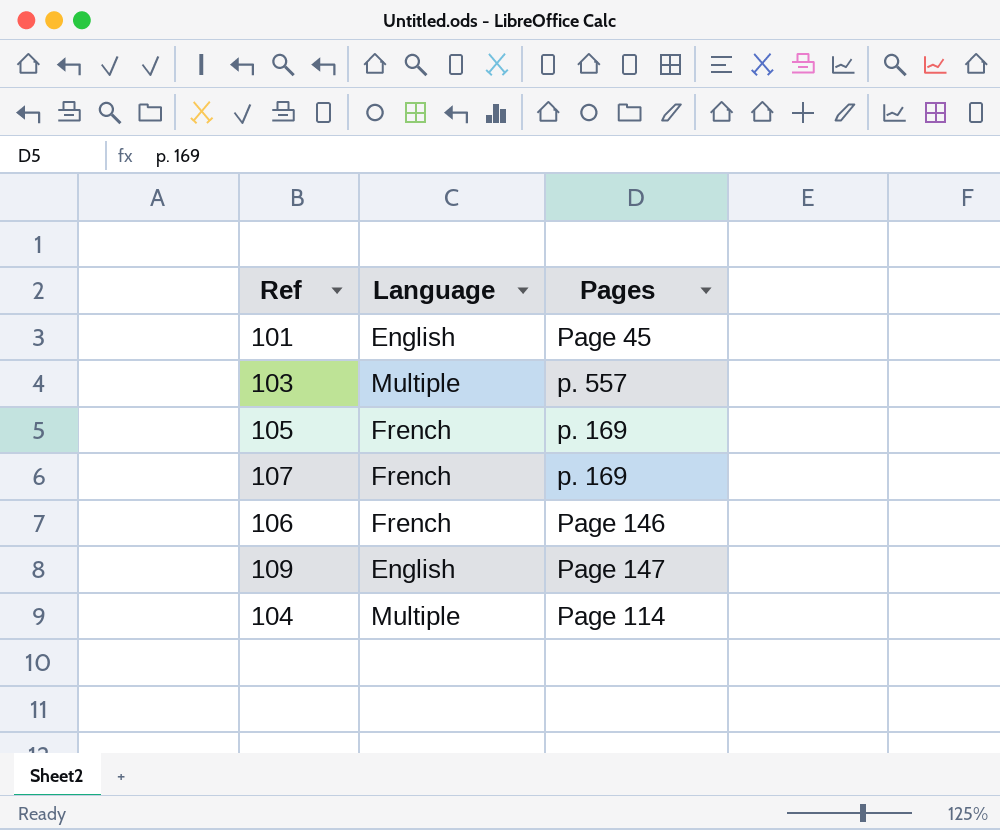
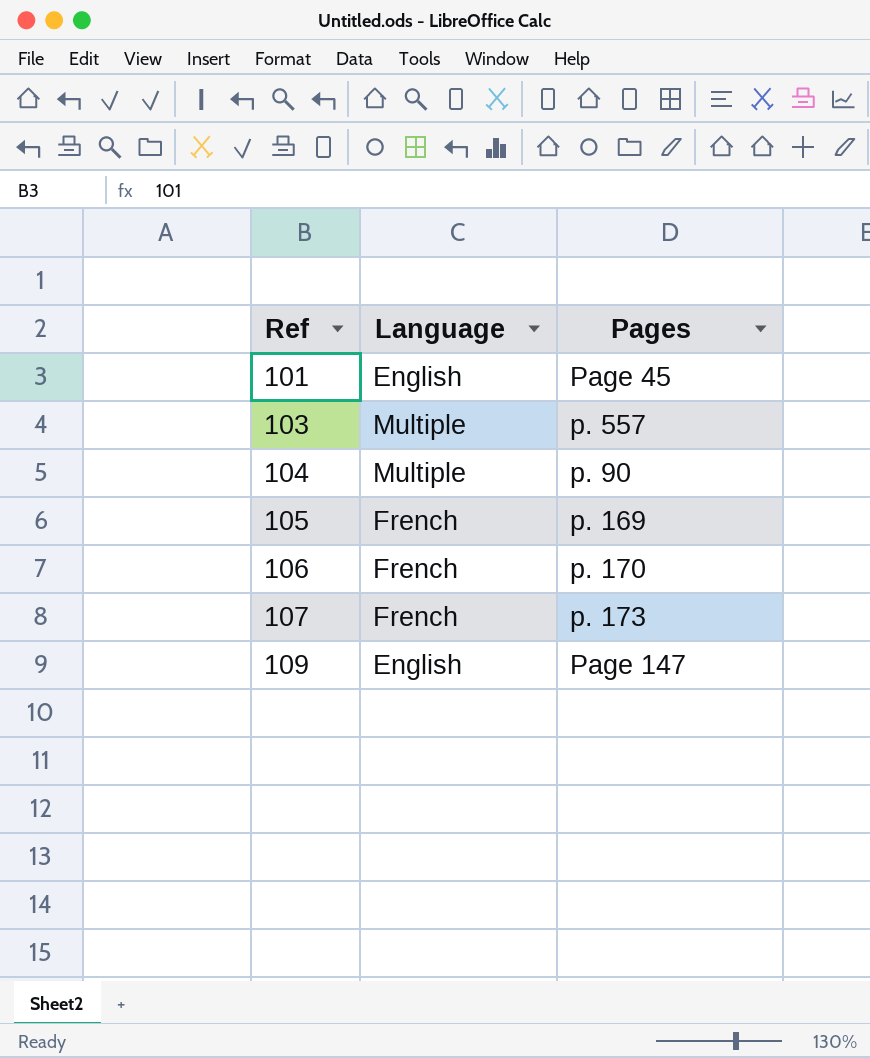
row order: none -> Ref ascending
104 | Pages: Page 114 -> p. 90
106 | Pages: Page 146 -> p. 170
107 | Pages: p. 169 -> p. 173

